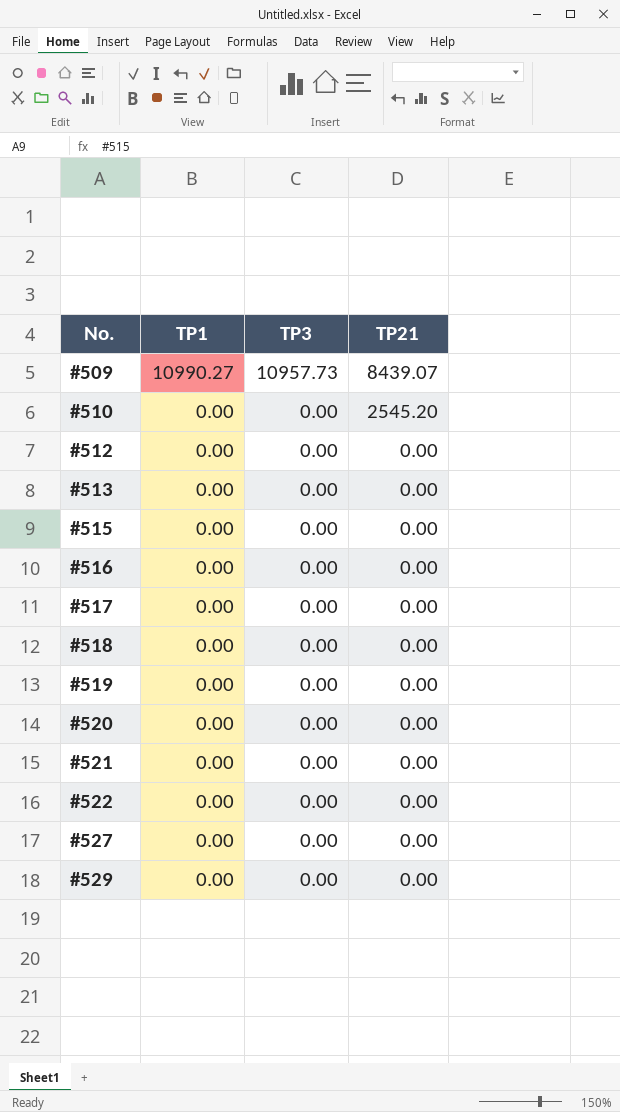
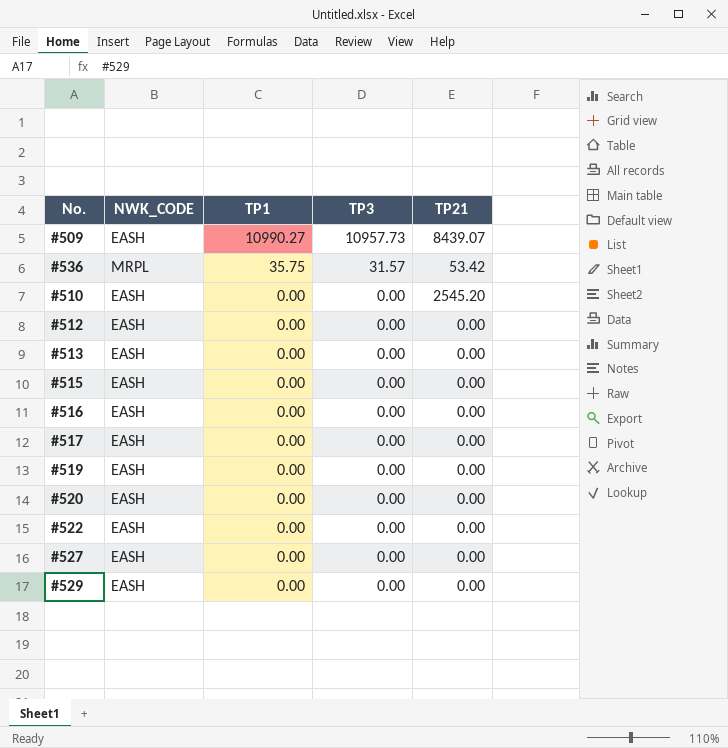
column NWK_CODE | position: none -> 2
row #518: 0.00 | 0.00 | 0.00 -> none
row #521: 0.00 | 0.00 | 0.00 -> none
row #536: none -> MRPL | 35.75 | 31.57 | 53.42

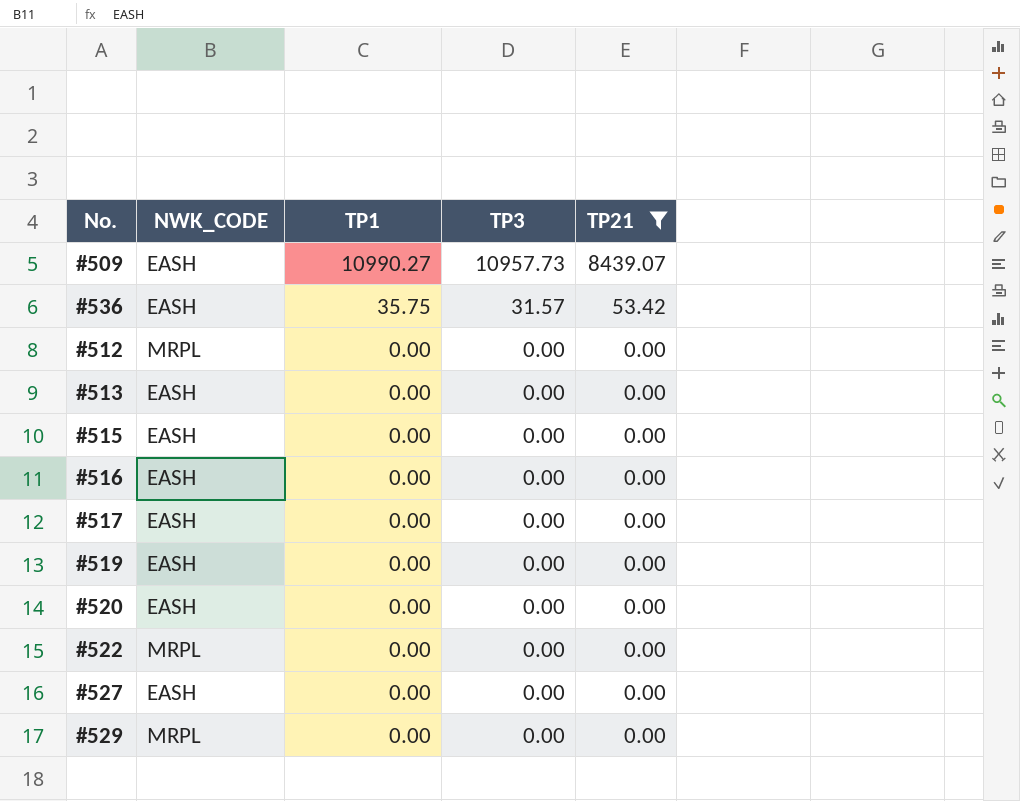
filter: none -> TP21 != 2545.20
#536 | NWK_CODE: MRPL -> EASH
#512 | NWK_CODE: EASH -> MRPL
#522 | NWK_CODE: EASH -> MRPL
#529 | NWK_CODE: EASH -> MRPL

